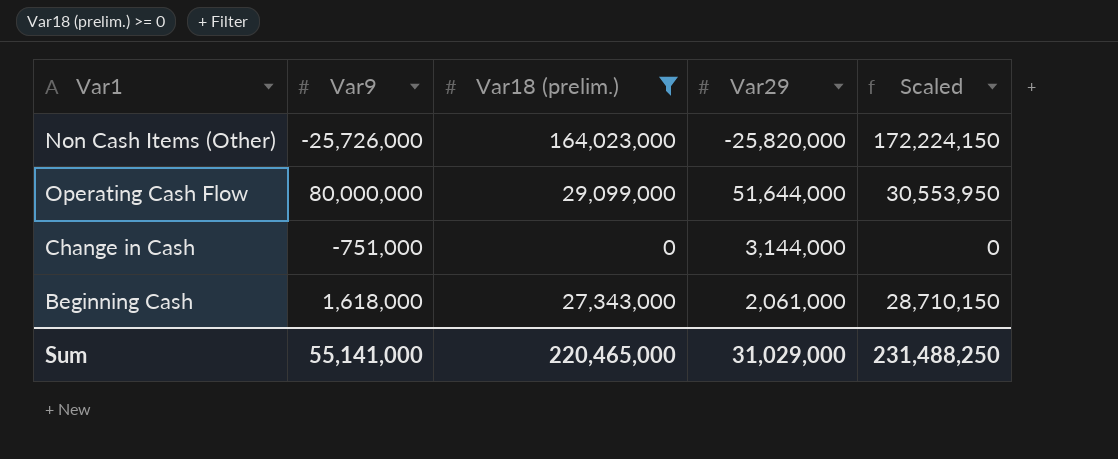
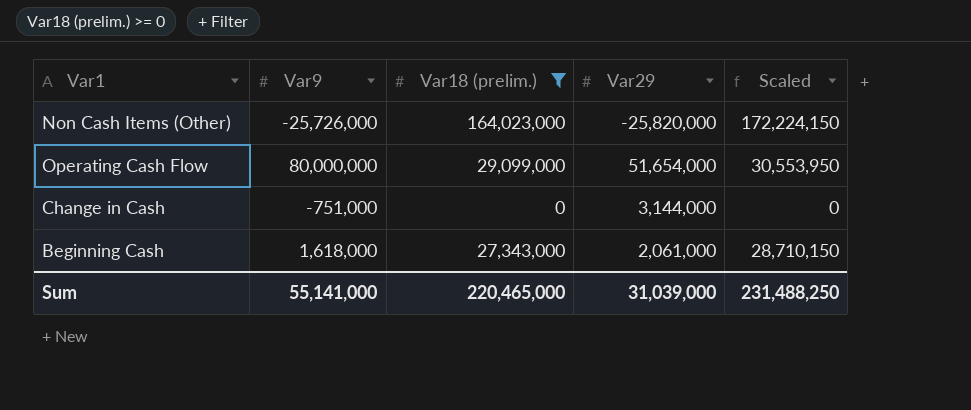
Operating Cash Flow | Var29: 51,644,000 -> 51,654,000
Sum | Var29: 31,029,000 -> 31,039,000

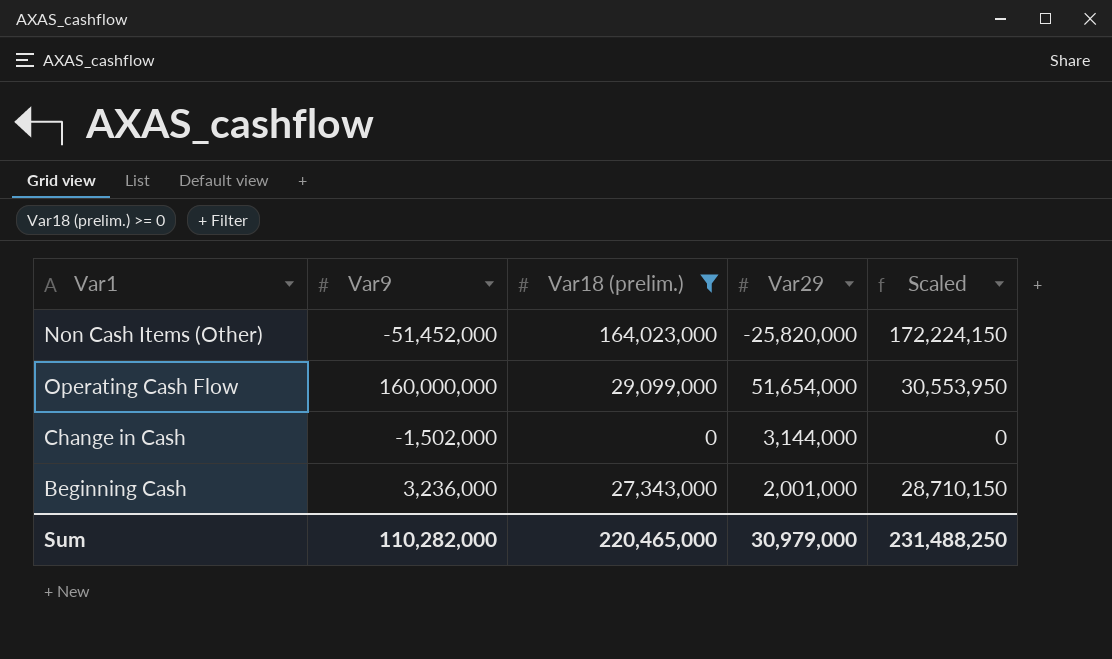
Non Cash Items (Other) | Var9: -25,726,000 -> -51,452,000
Operating Cash Flow | Var9: 80,000,000 -> 160,000,000
Change in Cash | Var9: -751,000 -> -1,502,000
Beginning Cash | Var9: 1,618,000 -> 3,236,000
Beginning Cash | Var29: 2,061,000 -> 2,001,000
Sum | Var9: 55,141,000 -> 110,282,000
Sum | Var29: 31,039,000 -> 30,979,000

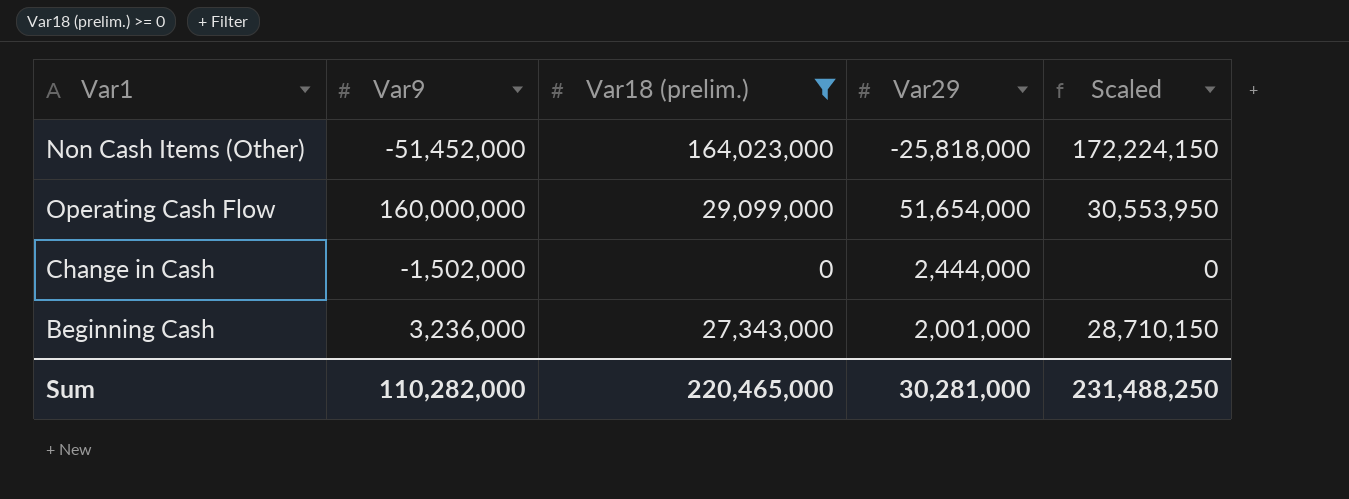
Non Cash Items (Other) | Var29: -25,820,000 -> -25,818,000
Change in Cash | Var29: 3,144,000 -> 2,444,000
Sum | Var29: 30,979,000 -> 30,281,000

